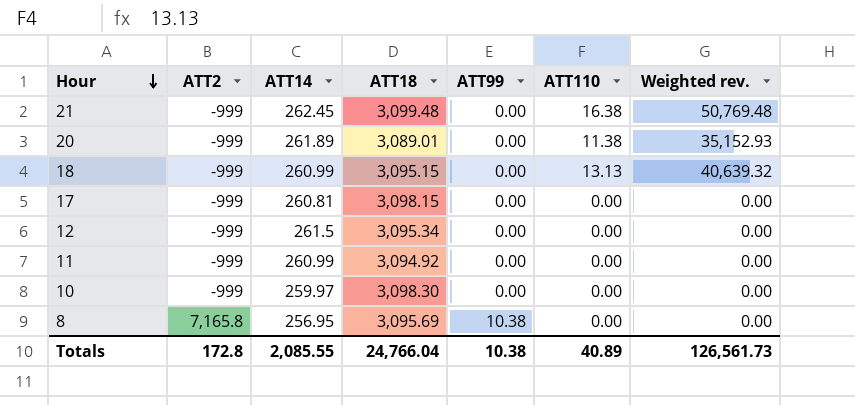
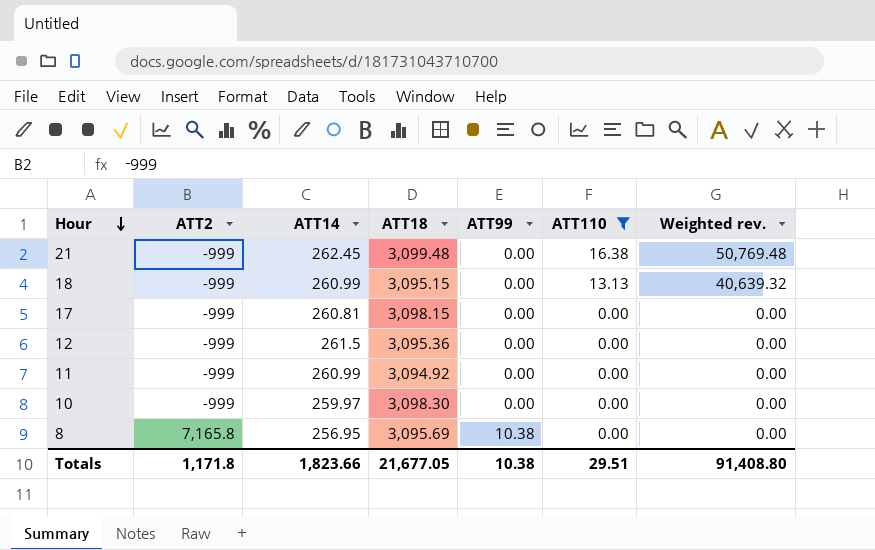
filter: none -> ATT110 != 11.38
12 | ATT18: 3,095.34 -> 3,095.36
Totals | ATT2: 172.8 -> 1,171.8
Totals | ATT14: 2,085.55 -> 1,823.66
Totals | ATT18: 24,766.04 -> 21,677.05
Totals | ATT110: 40.89 -> 29.51
Totals | Weighted rev.: 126,561.73 -> 91,408.80

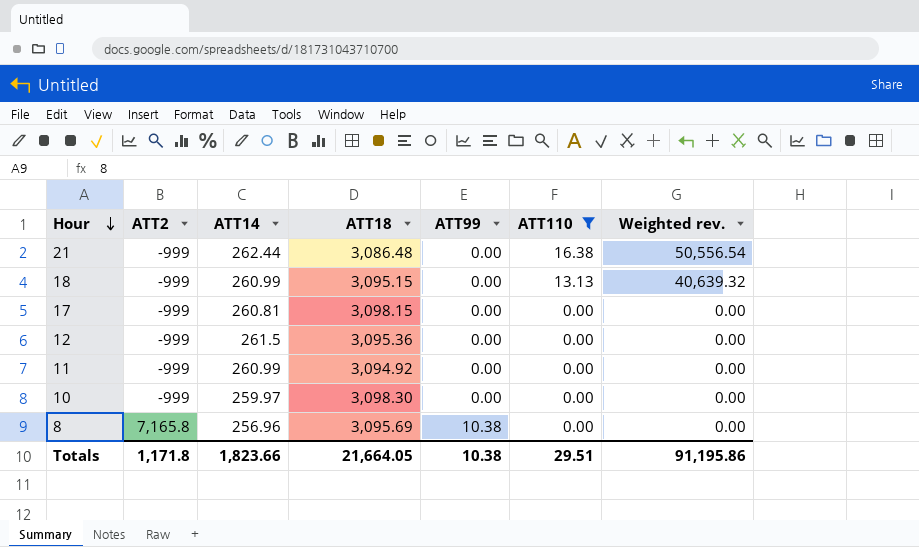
21 | ATT14: 262.45 -> 262.44
21 | ATT18: 3,099.48 -> 3,086.48
21 | Weighted rev.: 50,769.48 -> 50,556.54
8 | ATT14: 256.95 -> 256.96
Totals | ATT18: 21,677.05 -> 21,664.05
Totals | Weighted rev.: 91,408.80 -> 91,195.86

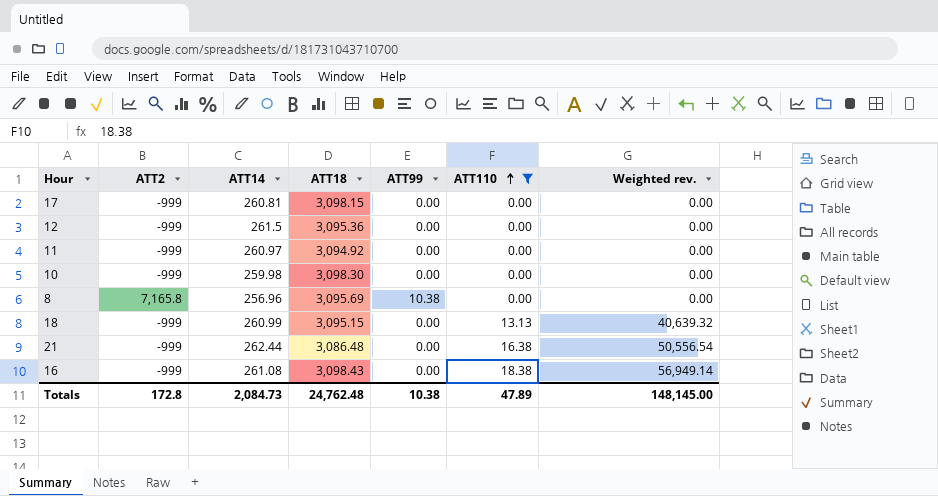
row order: Hour descending -> ATT110 ascending
11 | ATT14: 260.99 -> 260.97
10 | ATT14: 259.97 -> 259.98
row 16: none -> -999 | 261.08 | 3,098.43 | 0.00 | 18.38 | 56,949.14
Totals | ATT2: 1,171.8 -> 172.8
Totals | ATT14: 1,823.66 -> 2,084.73
Totals | ATT18: 21,664.05 -> 24,762.48
Totals | ATT110: 29.51 -> 47.89
Totals | Weighted rev.: 91,195.86 -> 148,145.00

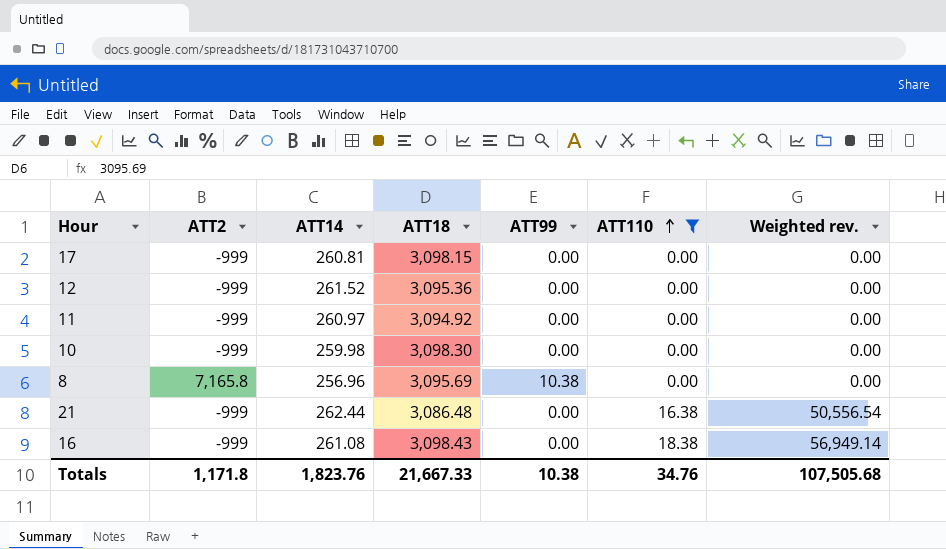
row 18: -999 | 260.99 | 3,095.15 | 0.00 | 13.13 | 40,639.32 -> none
12 | ATT14: 261.5 -> 261.52
Totals | ATT2: 172.8 -> 1,171.8
Totals | ATT14: 2,084.73 -> 1,823.76
Totals | ATT18: 24,762.48 -> 21,667.33
Totals | ATT110: 47.89 -> 34.76
Totals | Weighted rev.: 148,145.00 -> 107,505.68

